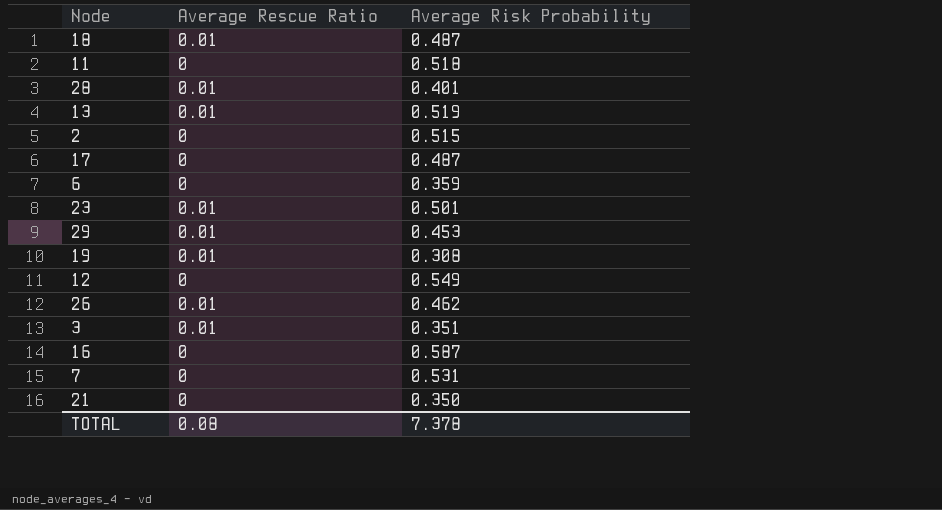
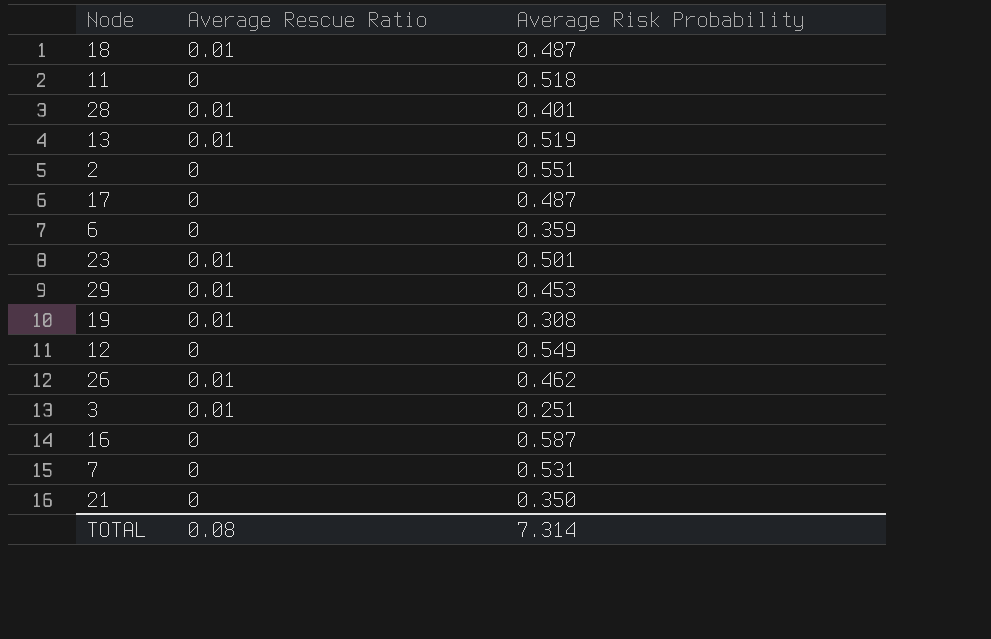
2 | Average Risk Probability: 0.515 -> 0.551
3 | Average Risk Probability: 0.351 -> 0.251
TOTAL | Average Risk Probability: 7.378 -> 7.314

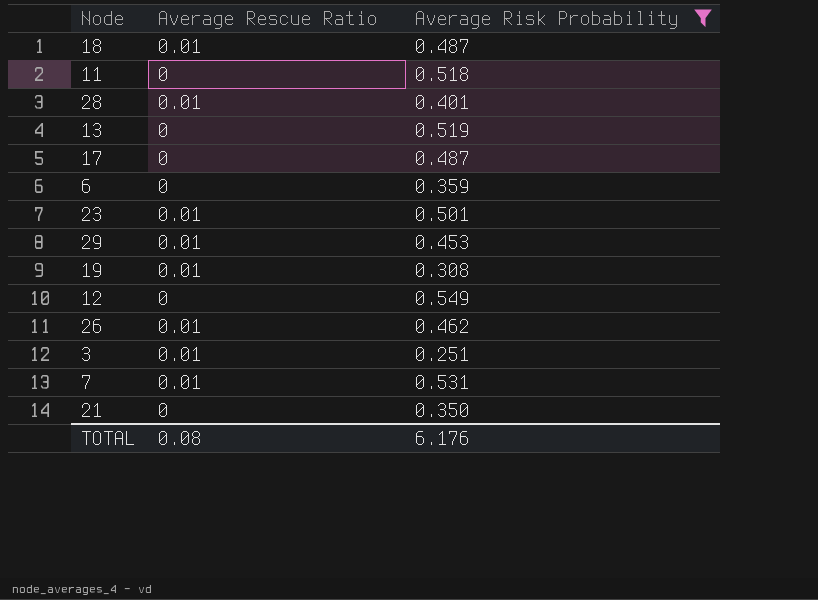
filter: none -> Average Risk Probability <= 0.549
13 | Average Rescue Ratio: 0.01 -> 0
7 | Average Rescue Ratio: 0 -> 0.01
TOTAL | Average Risk Probability: 7.314 -> 6.176

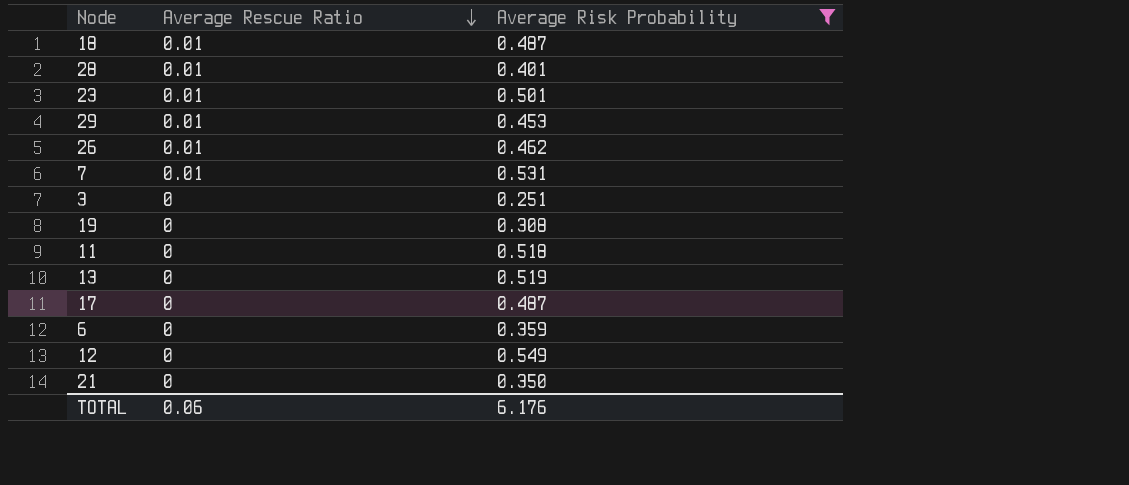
row order: none -> Average Rescue Ratio descending
3 | Average Rescue Ratio: 0.01 -> 0
19 | Average Rescue Ratio: 0.01 -> 0
TOTAL | Average Rescue Ratio: 0.08 -> 0.06

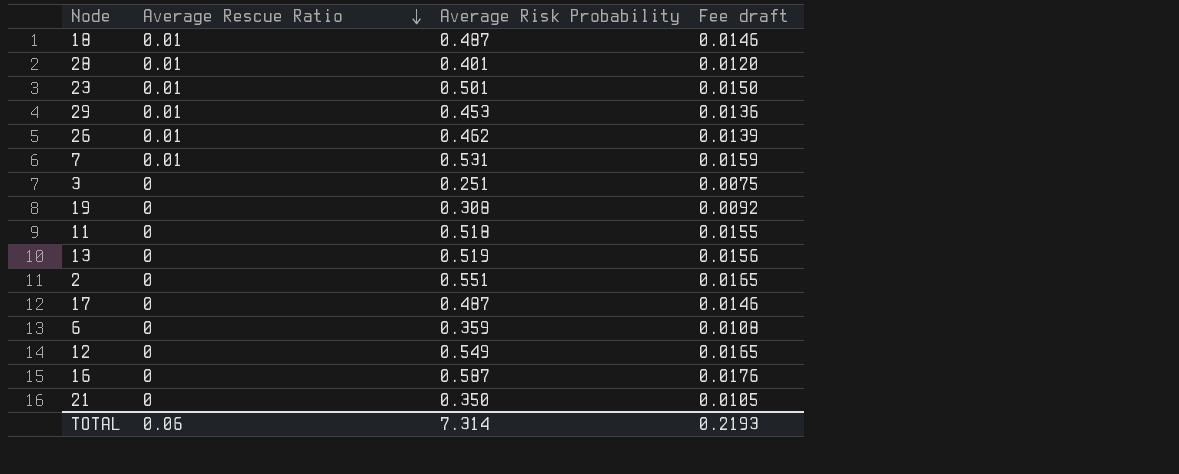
filter: Average Risk Probability <= 0.549 -> none
column Fee draft | formula: none -> [Average Risk Probability] * 0.03
TOTAL | Average Risk Probability: 6.176 -> 7.314

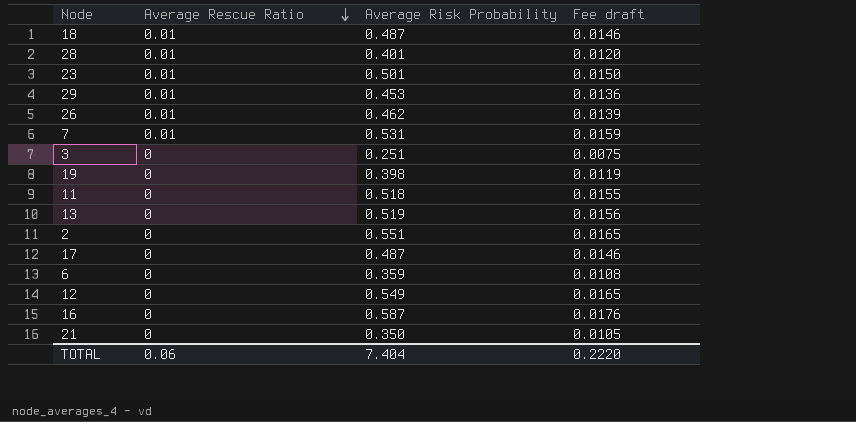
19 | Average Risk Probability: 0.308 -> 0.398
19 | Fee draft: 0.0092 -> 0.0119
TOTAL | Average Risk Probability: 7.314 -> 7.404
TOTAL | Fee draft: 0.2193 -> 0.2220

